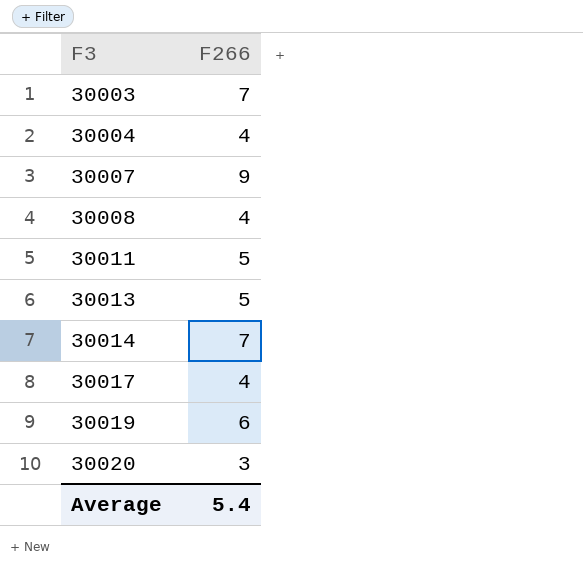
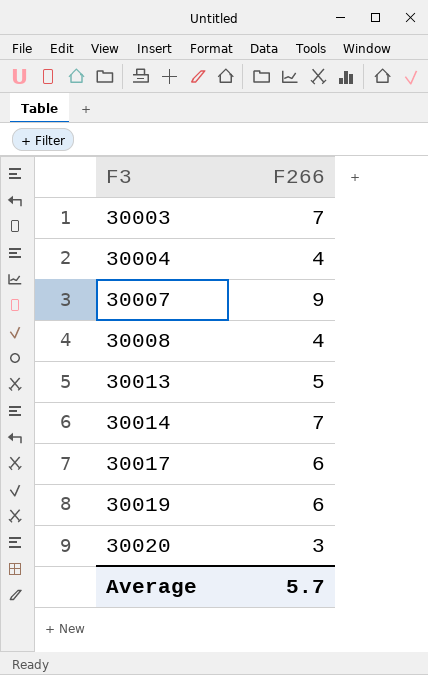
row 30011: 5 -> none
30017 | F266: 4 -> 6
Average | F266: 5.4 -> 5.7

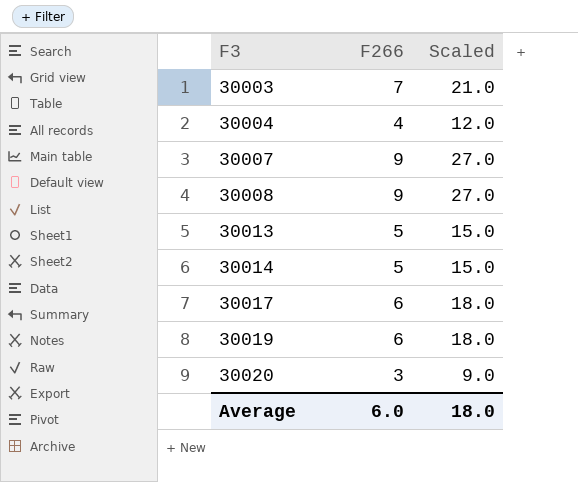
column Scaled | formula: none -> [F266] * 3
30008 | F266: 4 -> 9
30014 | F266: 7 -> 5
Average | F266: 5.7 -> 6.0

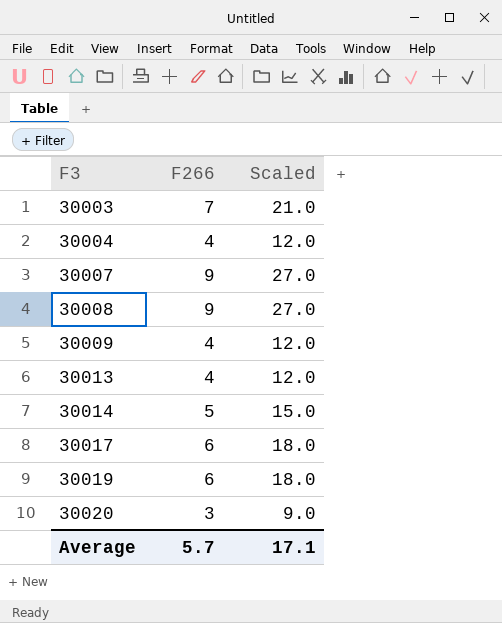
row 30009: none -> 4 | 12.0
30013 | F266: 5 -> 4
30013 | Scaled: 15.0 -> 12.0
Average | F266: 6.0 -> 5.7
Average | Scaled: 18.0 -> 17.1

